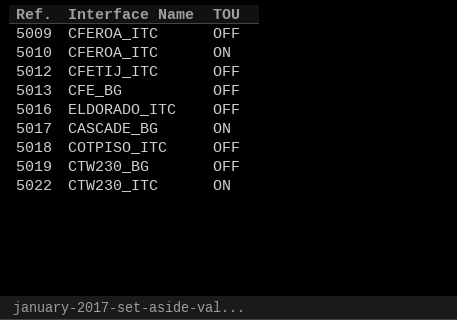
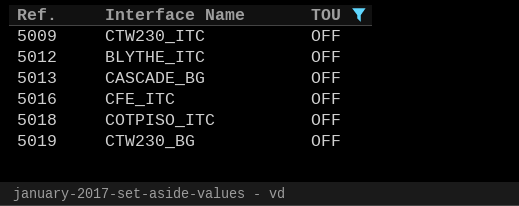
filter: none -> TOU = OFF
5009 | Interface Name: CFEROA_ITC -> CTW230_ITC
5012 | Interface Name: CFETIJ_ITC -> BLYTHE_ITC
5013 | Interface Name: CFE_BG -> CASCADE_BG
5016 | Interface Name: ELDORADO_ITC -> CFE_ITC

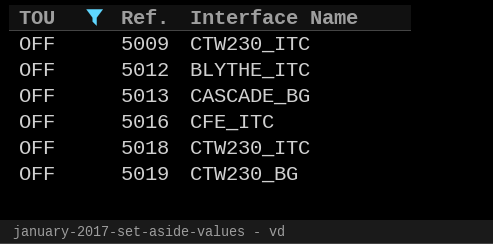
column TOU | position: 3 -> 1
5018 | Interface Name: COTPISO_ITC -> CTW230_ITC

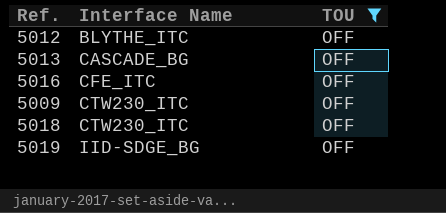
row order: Ref. ascending -> Interface Name ascending
column TOU | position: 1 -> 3
5019 | Interface Name: CTW230_BG -> IID-SDGE_BG

